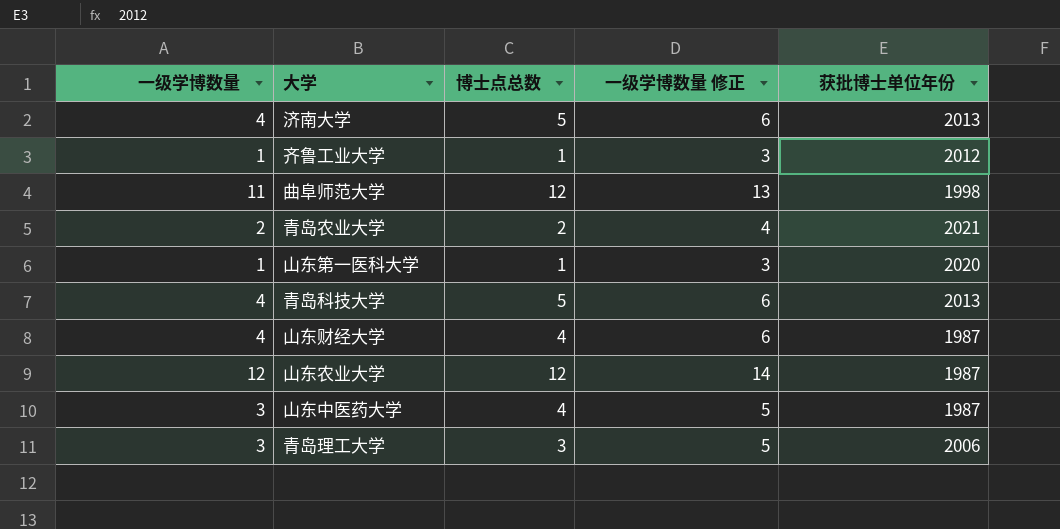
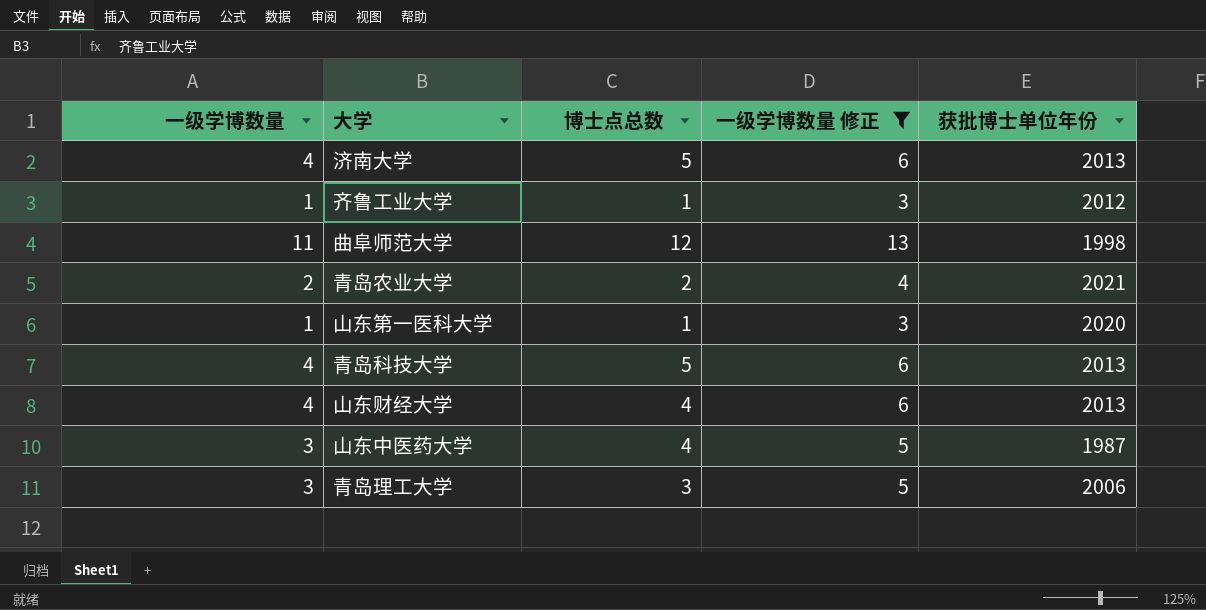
filter: none -> 一级学博数量 修正 != 14
山东财经大学 | 获批博士单位年份: 1987 -> 2013

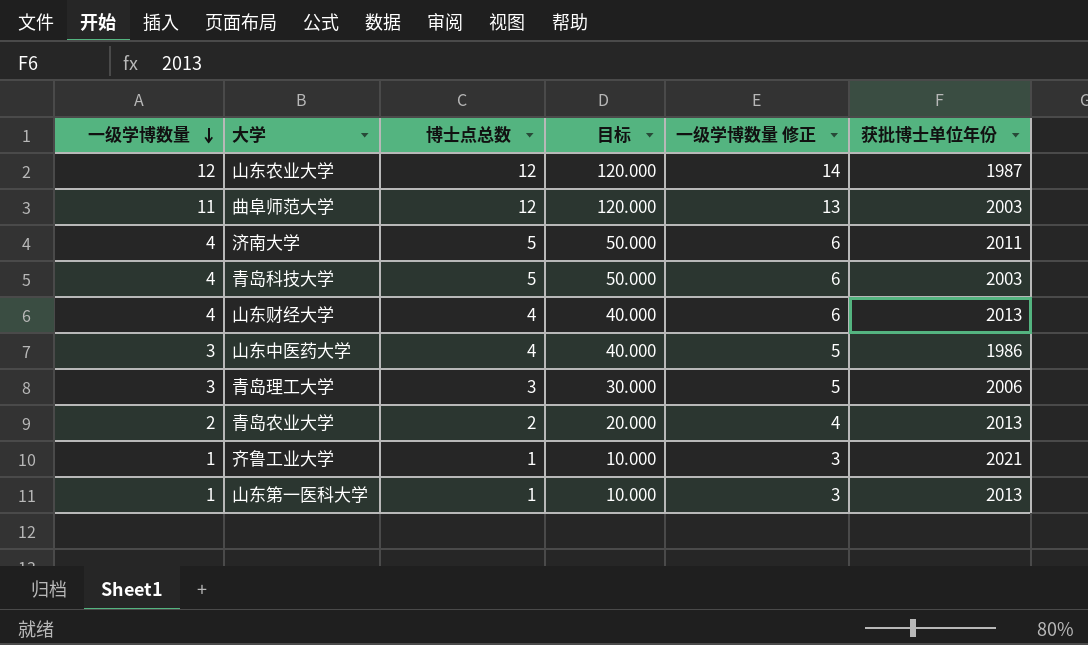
filter: 一级学博数量 修正 != 14 -> none
row order: none -> 一级学博数量 descending
column 目标 | formula: none -> [博士点总数] * 10
曲阜师范大学 | 获批博士单位年份: 1998 -> 2003
济南大学 | 获批博士单位年份: 2013 -> 2011
青岛科技大学 | 获批博士单位年份: 2013 -> 2003
山东中医药大学 | 获批博士单位年份: 1987 -> 1986
青岛农业大学 | 获批博士单位年份: 2021 -> 2013
齐鲁工业大学 | 获批博士单位年份: 2012 -> 2021
山东第一医科大学 | 获批博士单位年份: 2020 -> 2013

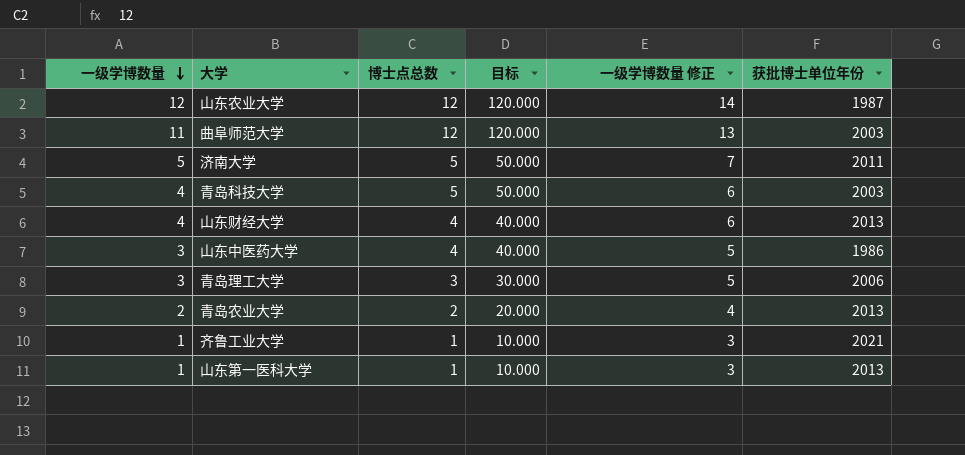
济南大学 | 一级学博数量: 4 -> 5
济南大学 | 一级学博数量 修正: 6 -> 7

